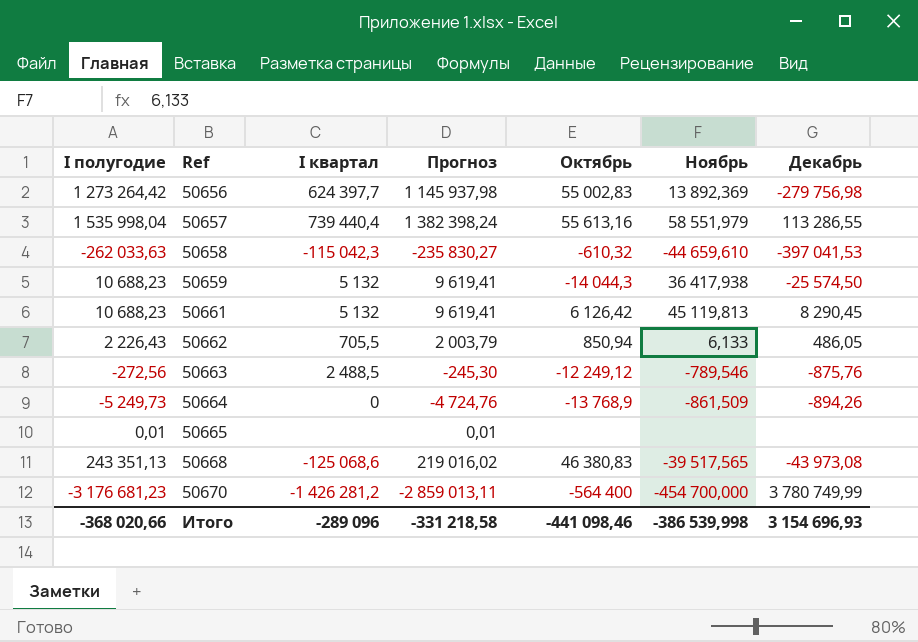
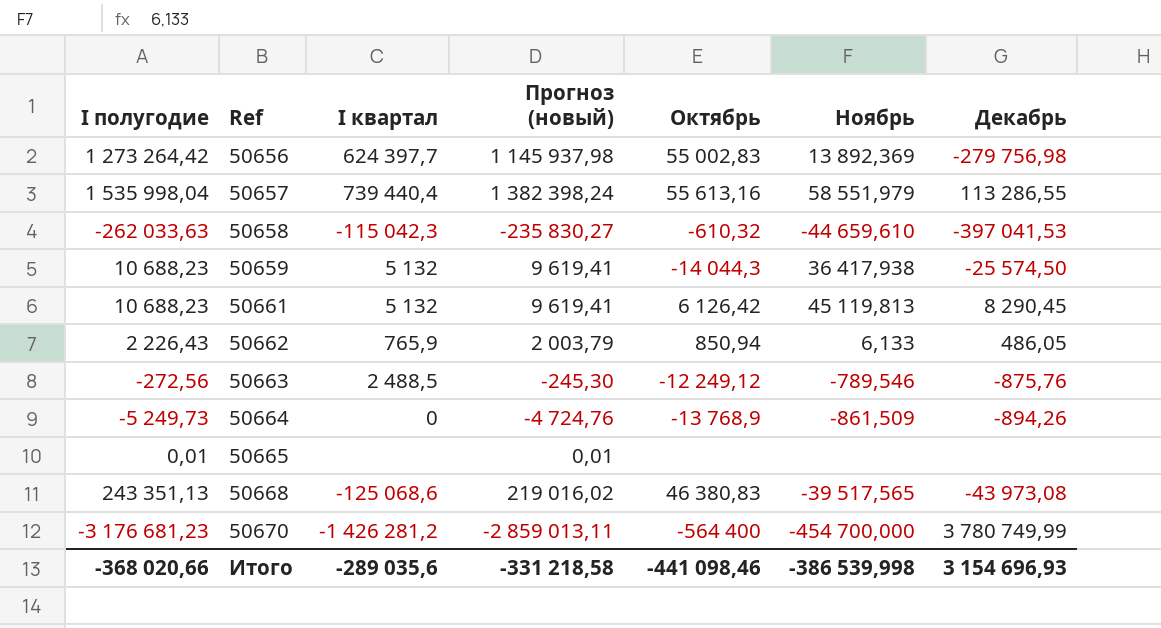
column name: Прогноз -> Прогноз (новый)
50662 | I квартал: 705,5 -> 765,9
Итого | I квартал: -289 096 -> -289 035,6

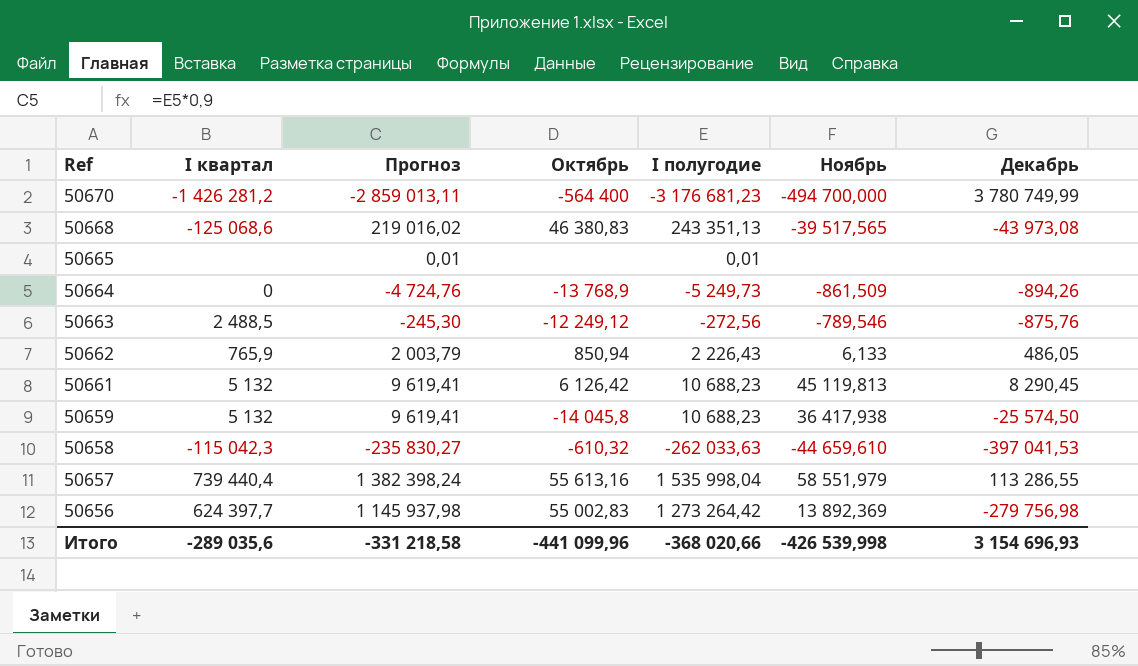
row order: Ref ascending -> Ref descending
column name: Прогноз (новый) -> Прогноз
column I полугодие | position: 1 -> 5
50670 | Ноябрь: -454 700,000 -> -494 700,000
50659 | Октябрь: -14 044,3 -> -14 045,8
Итого | Октябрь: -441 098,46 -> -441 099,96
Итого | Ноябрь: -386 539,998 -> -426 539,998

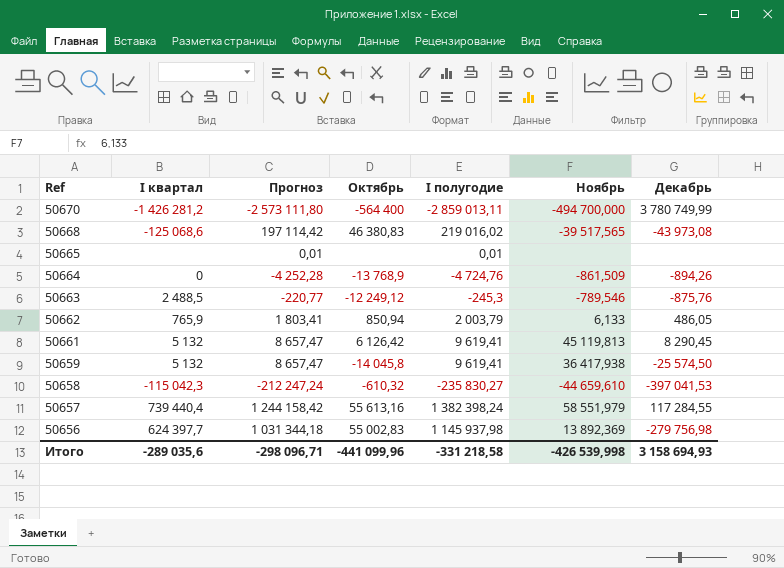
50670 | Прогноз: -2 859 013,11 -> -2 573 111,80
50670 | I полугодие: -3 176 681,23 -> -2 859 013,11
50668 | Прогноз: 219 016,02 -> 197 114,42
50668 | I полугодие: 243 351,13 -> 219 016,02
50664 | Прогноз: -4 724,76 -> -4 252,28
50664 | I полугодие: -5 249,73 -> -4 724,76
50663 | Прогноз: -245,30 -> -220,77
50663 | I полугодие: -272,56 -> -245,3
50662 | Прогноз: 2 003,79 -> 1 803,41
50662 | I полугодие: 2 226,43 -> 2 003,79
50661 | Прогноз: 9 619,41 -> 8 657,47
50661 | I полугодие: 10 688,23 -> 9 619,41
50659 | Прогноз: 9 619,41 -> 8 657,47
50659 | I полугодие: 10 688,23 -> 9 619,41
50658 | Прогноз: -235 830,27 -> -212 247,24
50658 | I полугодие: -262 033,63 -> -235 830,27
50657 | Прогноз: 1 382 398,24 -> 1 244 158,42
50657 | I полугодие: 1 535 998,04 -> 1 382 398,24
50657 | Декабрь: 113 286,55 -> 117 284,55
50656 | Прогноз: 1 145 937,98 -> 1 031 344,18
50656 | I полугодие: 1 273 264,42 -> 1 145 937,98
Итого | Прогноз: -331 218,58 -> -298 096,71
Итого | I полугодие: -368 020,66 -> -331 218,58
Итого | Декабрь: 3 154 696,93 -> 3 158 694,93

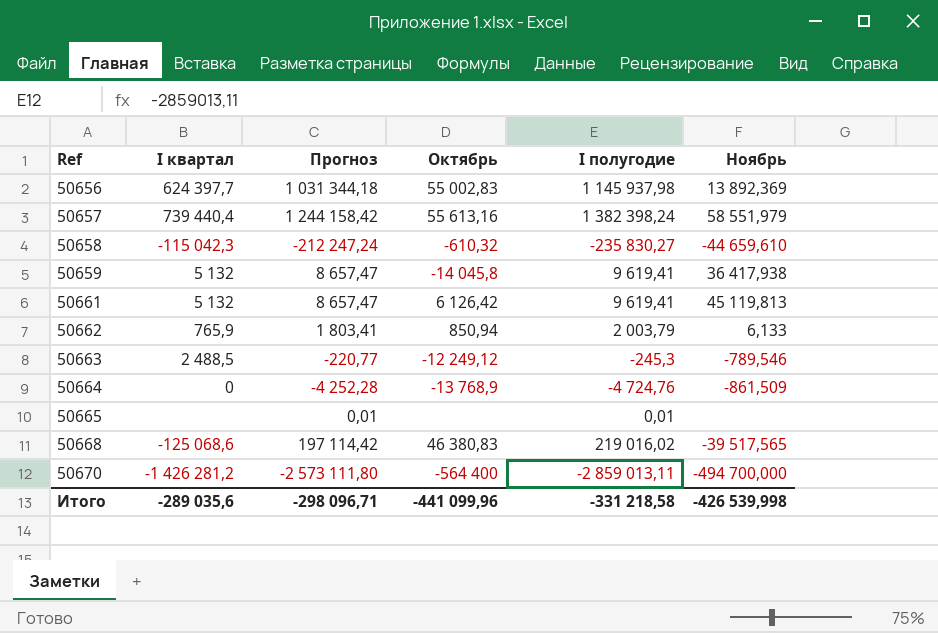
row order: Ref descending -> Ref ascending
column Декабрь | position: 7 -> none

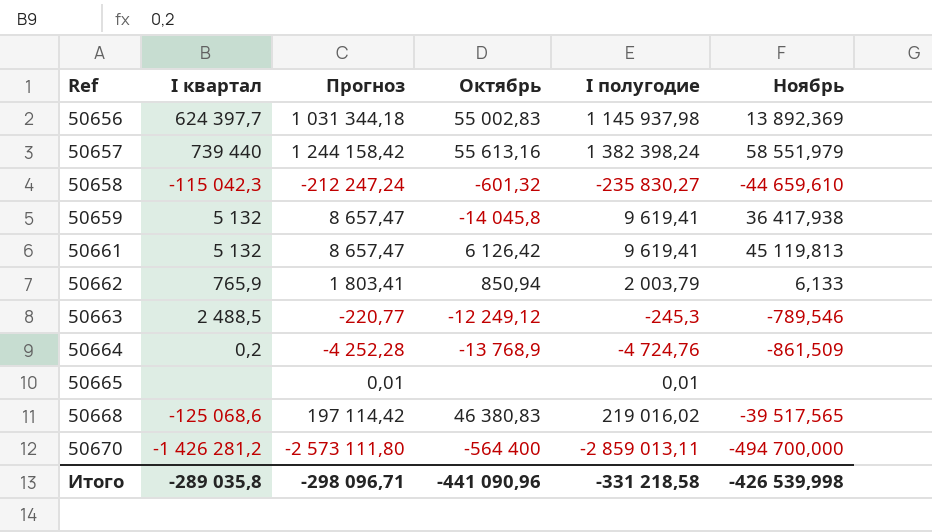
50657 | I квартал: 739 440,4 -> 739 440
50658 | Октябрь: -610,32 -> -601,32
50664 | I квартал: 0 -> 0,2
Итого | I квартал: -289 035,6 -> -289 035,8
Итого | Октябрь: -441 099,96 -> -441 090,96

